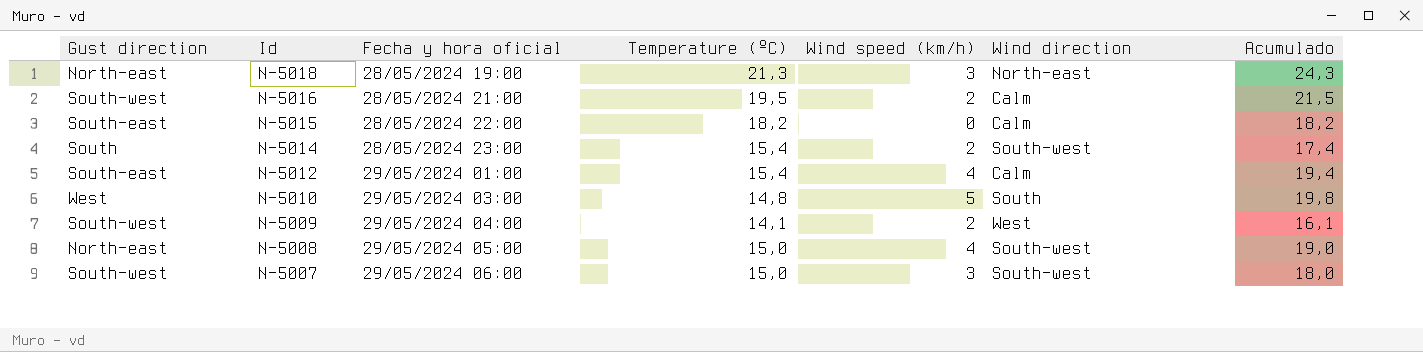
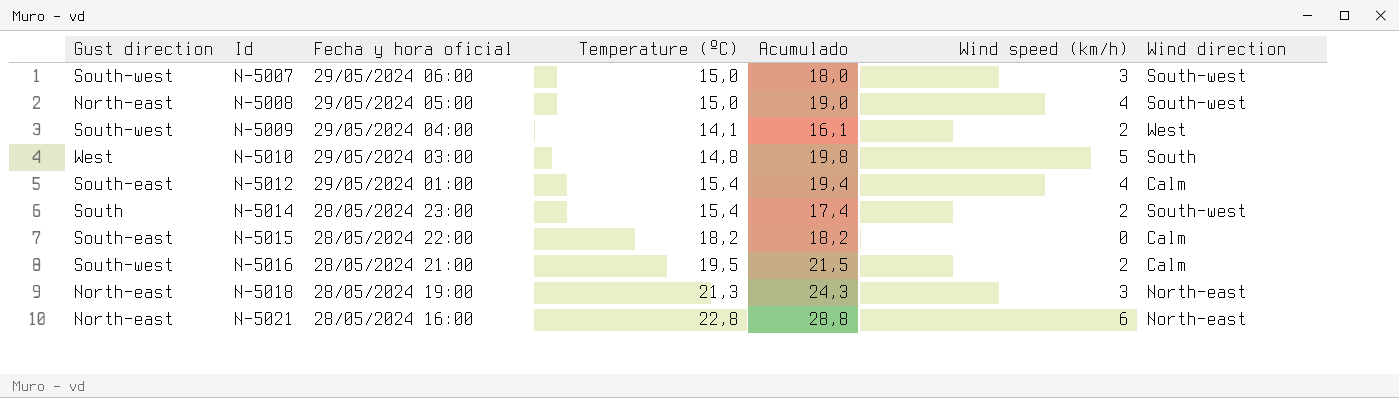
row order: Id descending -> Id ascending
column Acumulado | position: 7 -> 5
row N-5021: none -> North-east | 28/05/2024 16:00 | 22,8 | 28,8 | 6 | North-east

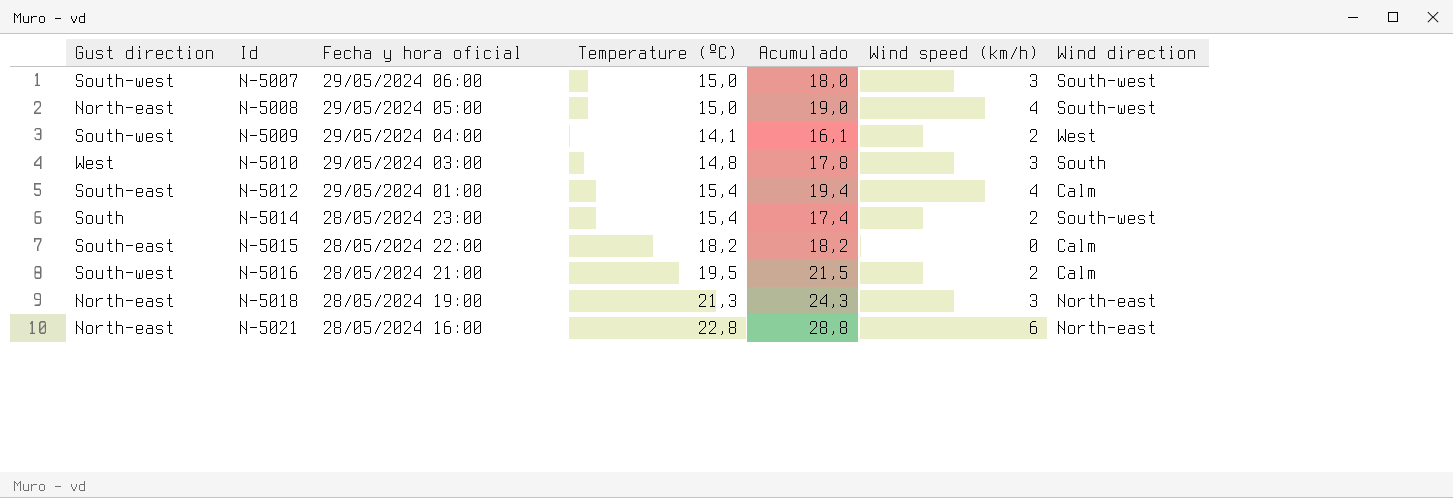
N-5010 | Acumulado: 19,8 -> 17,8
N-5010 | Wind speed (km/h): 5 -> 3

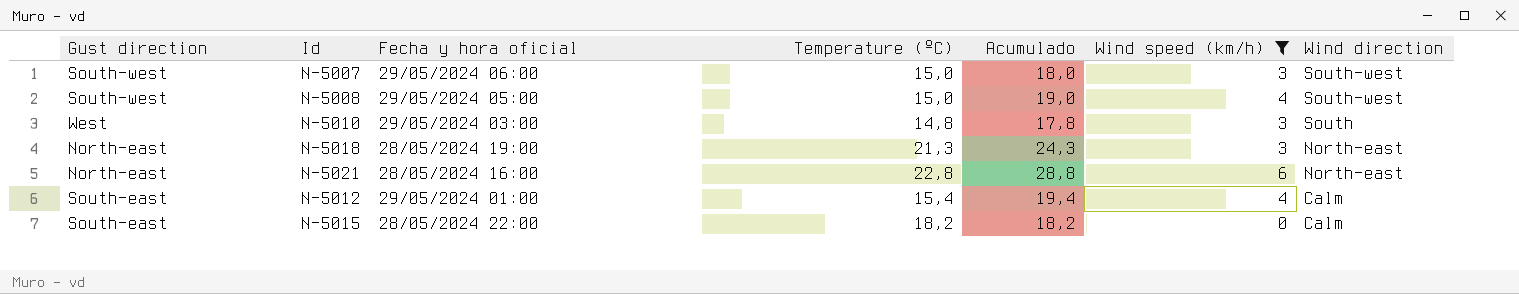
filter: none -> Wind speed (km/h) != 2
row order: Id ascending -> Wind direction descending
N-5008 | Gust direction: North-east -> South-west

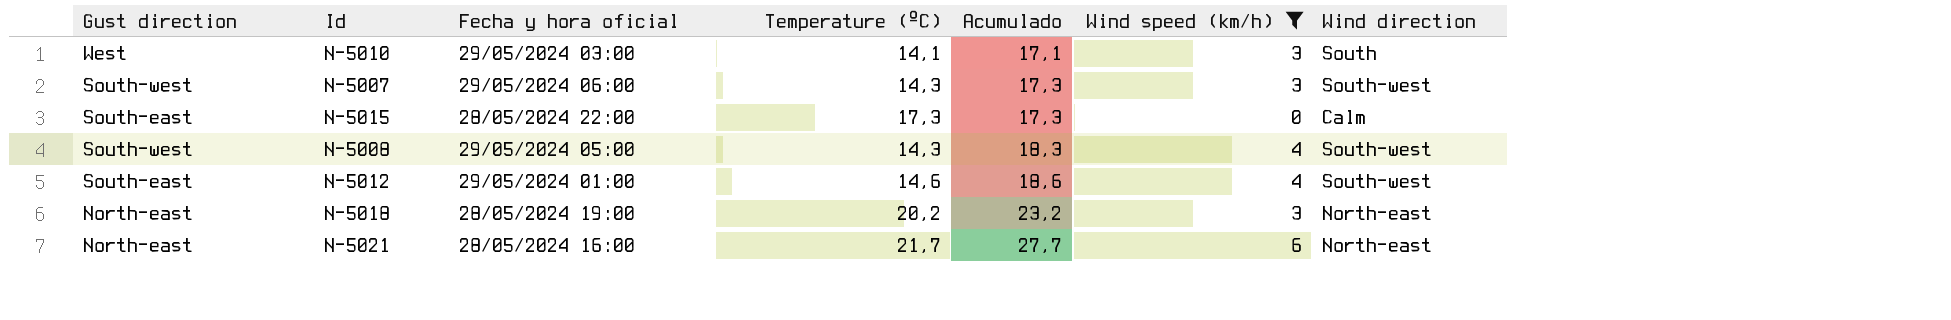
row order: Wind direction descending -> Acumulado ascending
N-5010 | Temperature (ºC): 14,8 -> 14,1
N-5010 | Acumulado: 17,8 -> 17,1
N-5007 | Temperature (ºC): 15,0 -> 14,3
N-5007 | Acumulado: 18,0 -> 17,3
N-5015 | Temperature (ºC): 18,2 -> 17,3
N-5015 | Acumulado: 18,2 -> 17,3
N-5008 | Temperature (ºC): 15,0 -> 14,3
N-5008 | Acumulado: 19,0 -> 18,3
N-5012 | Temperature (ºC): 15,4 -> 14,6
N-5012 | Acumulado: 19,4 -> 18,6
N-5012 | Wind direction: Calm -> South-west
N-5018 | Temperature (ºC): 21,3 -> 20,2
N-5018 | Acumulado: 24,3 -> 23,2
N-5021 | Temperature (ºC): 22,8 -> 21,7
N-5021 | Acumulado: 28,8 -> 27,7

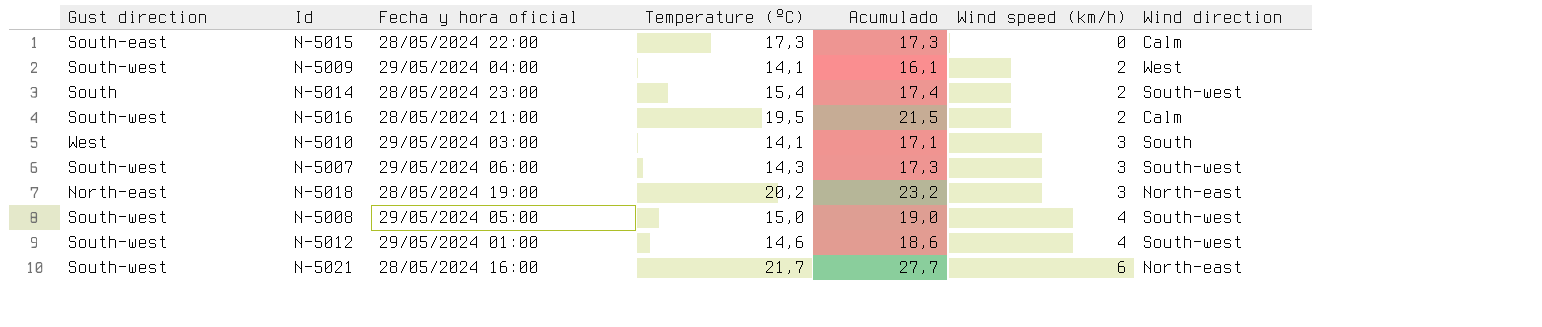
filter: Wind speed (km/h) != 2 -> none
row order: Acumulado ascending -> Wind speed (km/h) ascending
N-5008 | Temperature (ºC): 14,3 -> 15,0
N-5008 | Acumulado: 18,3 -> 19,0
N-5012 | Gust direction: South-east -> South-west
N-5021 | Gust direction: North-east -> South-west

